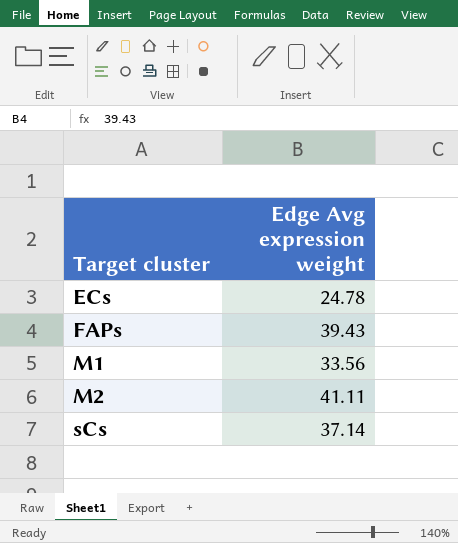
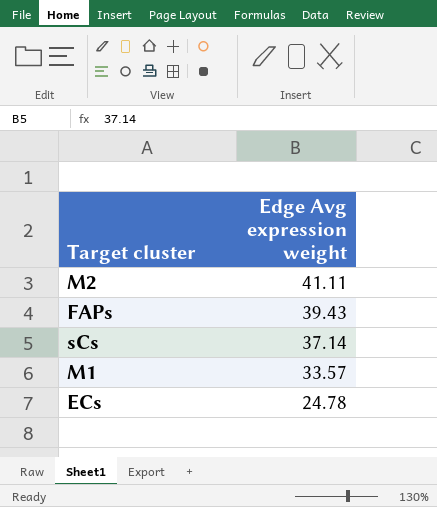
row order: Target cluster ascending -> Edge Avg expression weight descending
M1 | Edge Avg expression weight: 33.56 -> 33.57

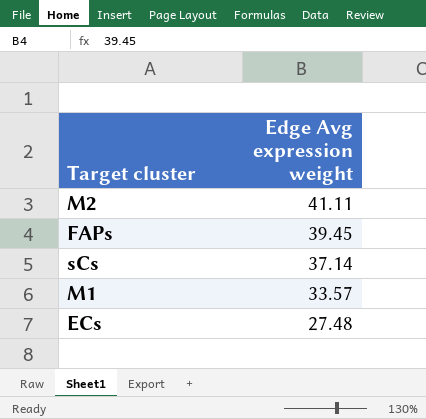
FAPs | Edge Avg expression weight: 39.43 -> 39.45
ECs | Edge Avg expression weight: 24.78 -> 27.48

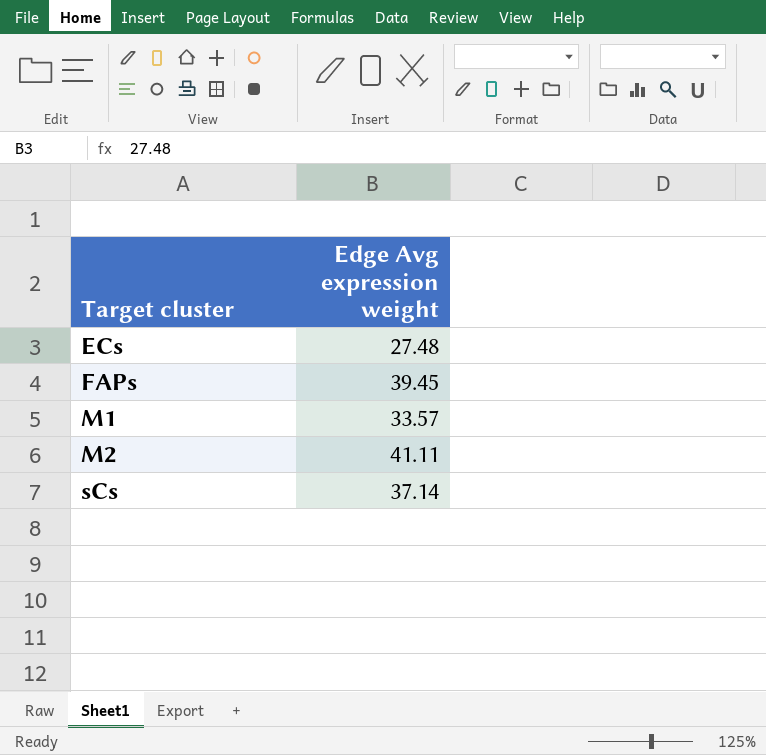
row order: Edge Avg expression weight descending -> Target cluster ascending

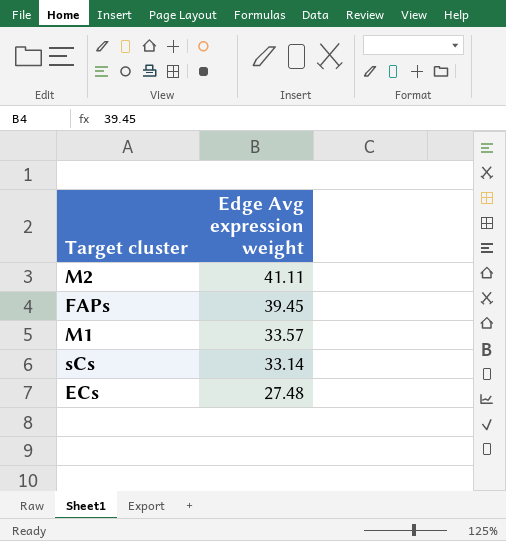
row order: Target cluster ascending -> Edge Avg expression weight descending
sCs | Edge Avg expression weight: 37.14 -> 33.14

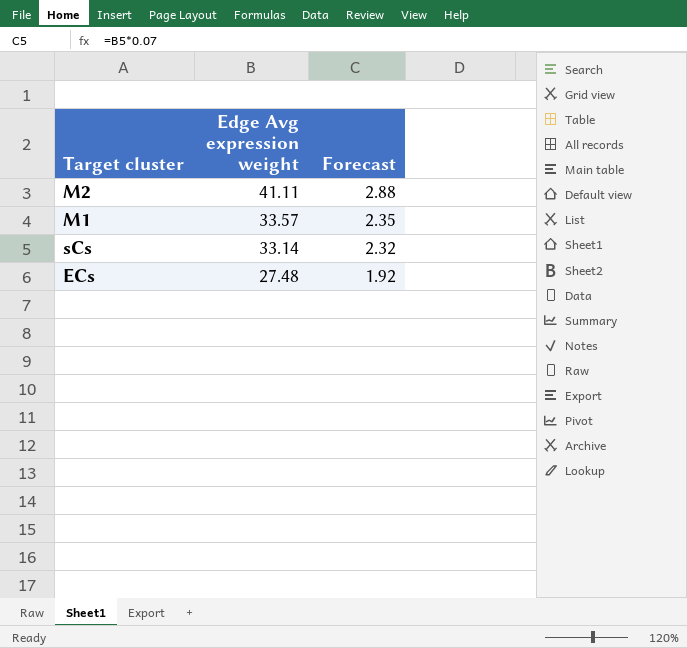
column Forecast | formula: none -> [Edge Avg expression weight] * 0.07
row FAPs: 39.45 -> none

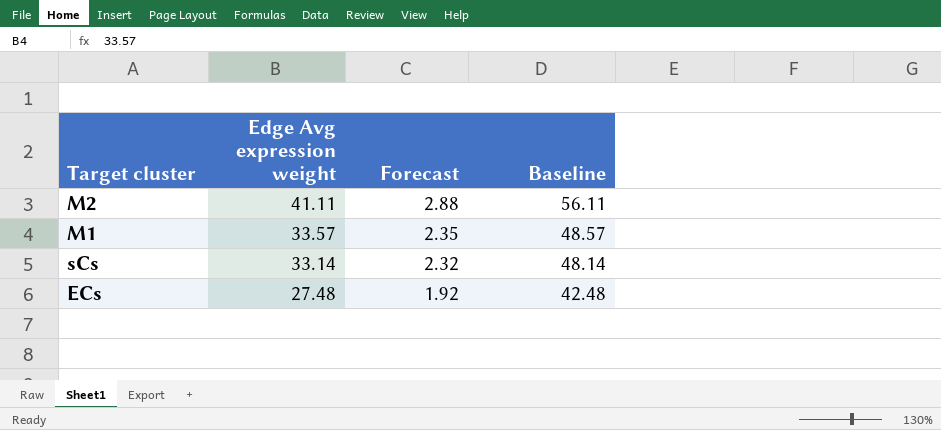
column Baseline | formula: none -> [Edge Avg expression weight] + 15

